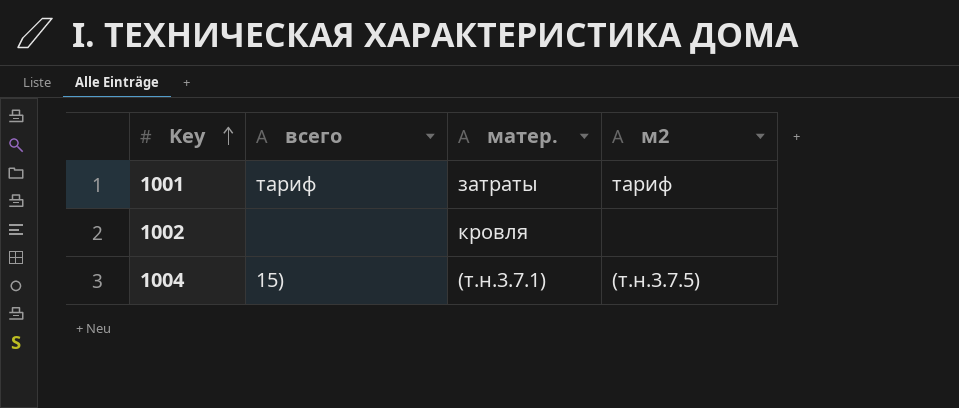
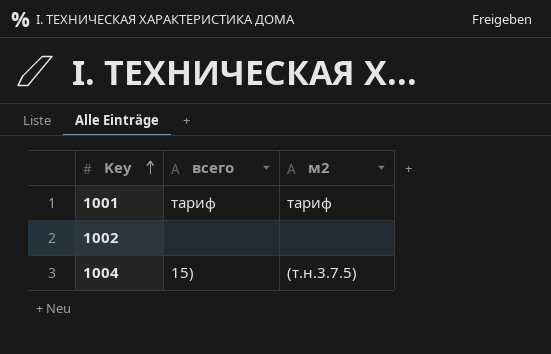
column матер. | position: 3 -> none

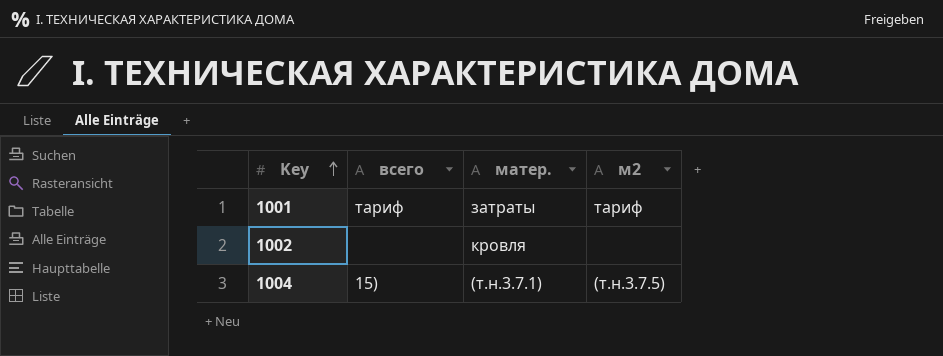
column матер. | position: none -> 3

